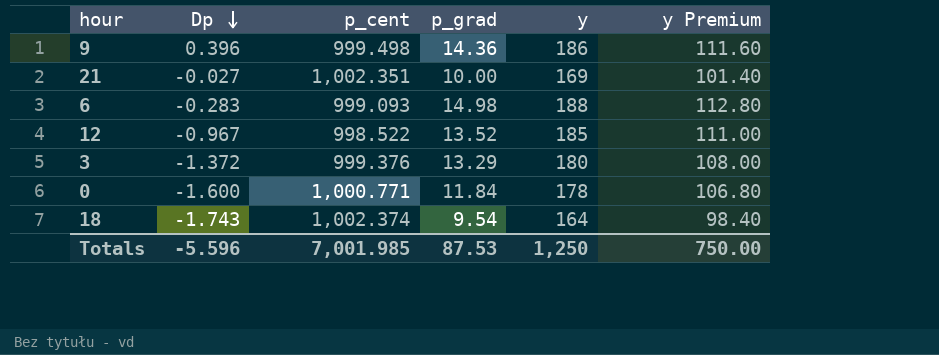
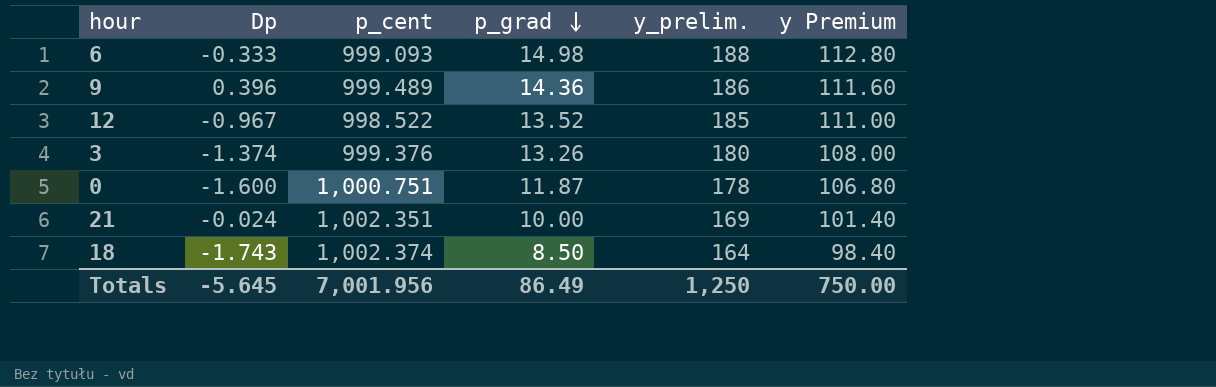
row order: Dp descending -> p_grad descending
column name: y -> y_prelim.
6 | Dp: -0.283 -> -0.333
9 | p_cent: 999.498 -> 999.489
3 | Dp: -1.372 -> -1.374
3 | p_grad: 13.29 -> 13.26
0 | p_cent: 1,000.771 -> 1,000.751
0 | p_grad: 11.84 -> 11.87
21 | Dp: -0.027 -> -0.024
18 | p_grad: 9.54 -> 8.50
Totals | Dp: -5.596 -> -5.645
Totals | p_cent: 7,001.985 -> 7,001.956
Totals | p_grad: 87.53 -> 86.49

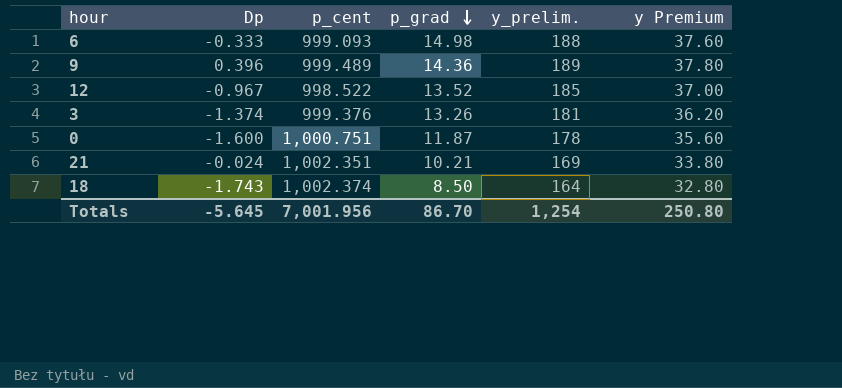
column y Premium | formula: [y_prelim.] * 0.6 -> [y_prelim.] * 0.2
9 | y_prelim.: 186 -> 189
3 | y_prelim.: 180 -> 181
21 | p_grad: 10.00 -> 10.21
Totals | p_grad: 86.49 -> 86.70
Totals | y_prelim.: 1,250 -> 1,254
Totals | y Premium: 750.00 -> 250.80

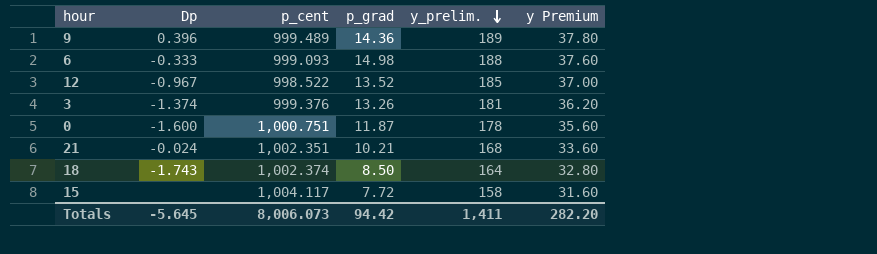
row order: p_grad descending -> y_prelim. descending
21 | y_prelim.: 169 -> 168
21 | y Premium: 33.80 -> 33.60
row 15: none -> none | 1,004.117 | 7.72 | 158 | 31.60
Totals | p_cent: 7,001.956 -> 8,006.073
Totals | p_grad: 86.70 -> 94.42
Totals | y_prelim.: 1,254 -> 1,411
Totals | y Premium: 250.80 -> 282.20

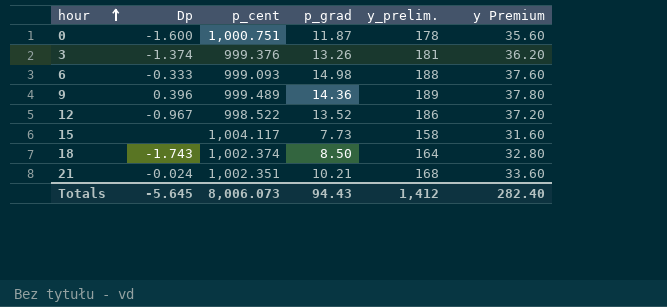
row order: y_prelim. descending -> hour ascending
12 | y_prelim.: 185 -> 186
12 | y Premium: 37.00 -> 37.20
15 | p_grad: 7.72 -> 7.73
Totals | p_grad: 94.42 -> 94.43
Totals | y_prelim.: 1,411 -> 1,412
Totals | y Premium: 282.20 -> 282.40

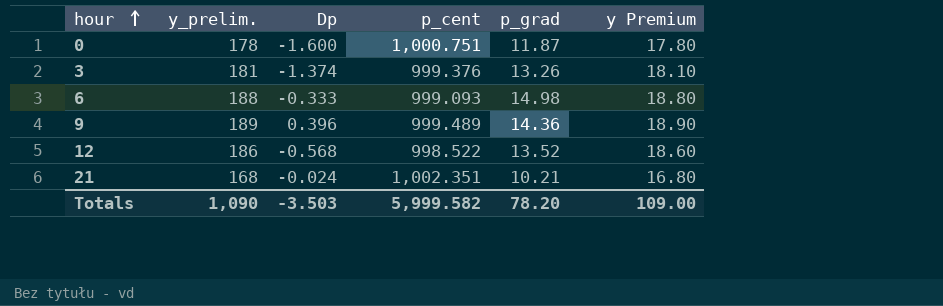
column y_prelim. | position: 5 -> 2
column y Premium | formula: [y_prelim.] * 0.2 -> [y_prelim.] * 0.1
row 15: none | 1,004.117 | 7.73 | 158 | 31.60 -> none
row 18: -1.743 | 1,002.374 | 8.50 | 164 | 32.80 -> none
12 | Dp: -0.967 -> -0.568
Totals | y_prelim.: 1,412 -> 1,090
Totals | Dp: -5.645 -> -3.503
Totals | p_cent: 8,006.073 -> 5,999.582
Totals | p_grad: 94.43 -> 78.20
Totals | y Premium: 282.40 -> 109.00

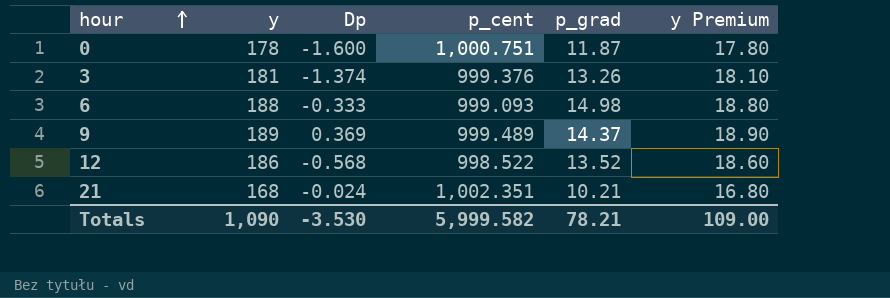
column name: y_prelim. -> y
9 | Dp: 0.396 -> 0.369
9 | p_grad: 14.36 -> 14.37
Totals | Dp: -3.503 -> -3.530
Totals | p_grad: 78.20 -> 78.21

